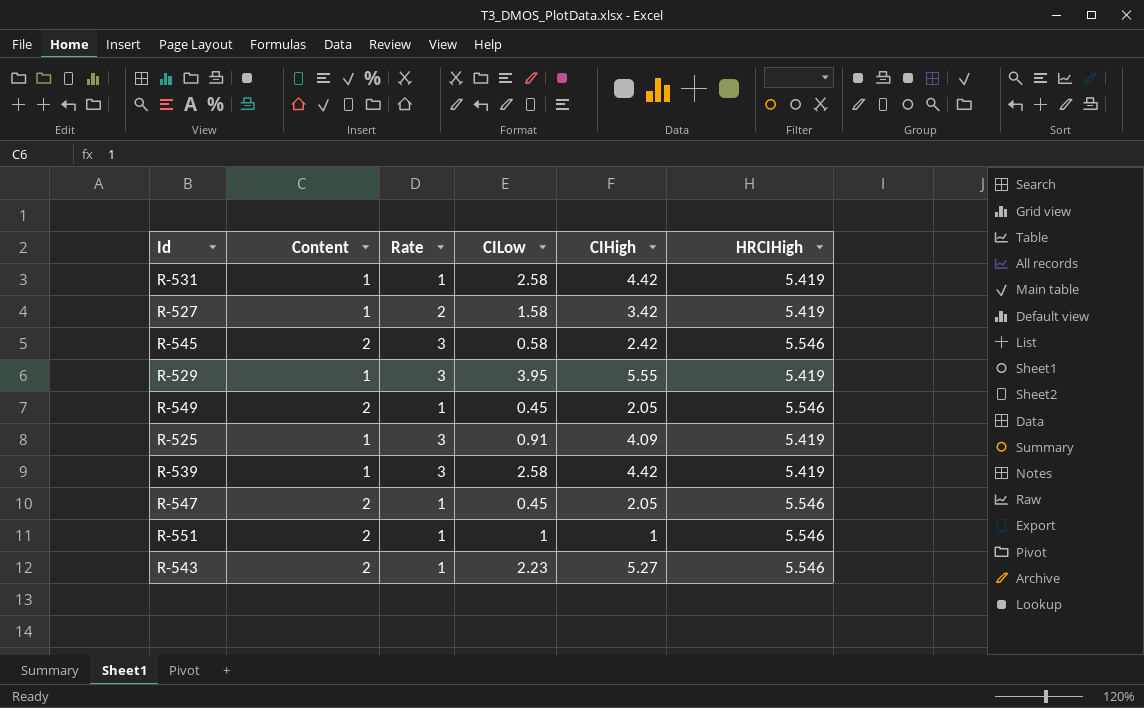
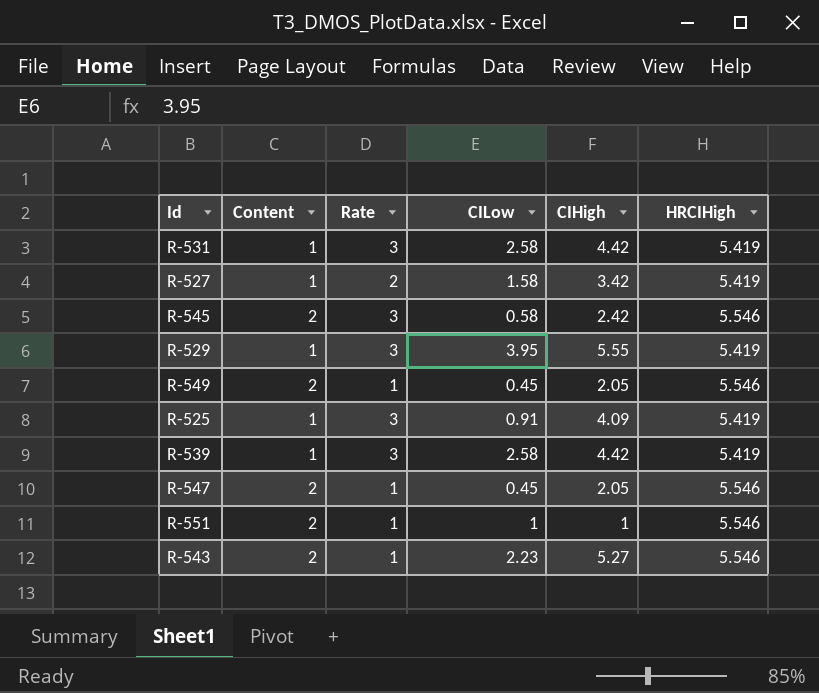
R-531 | Rate: 1 -> 3

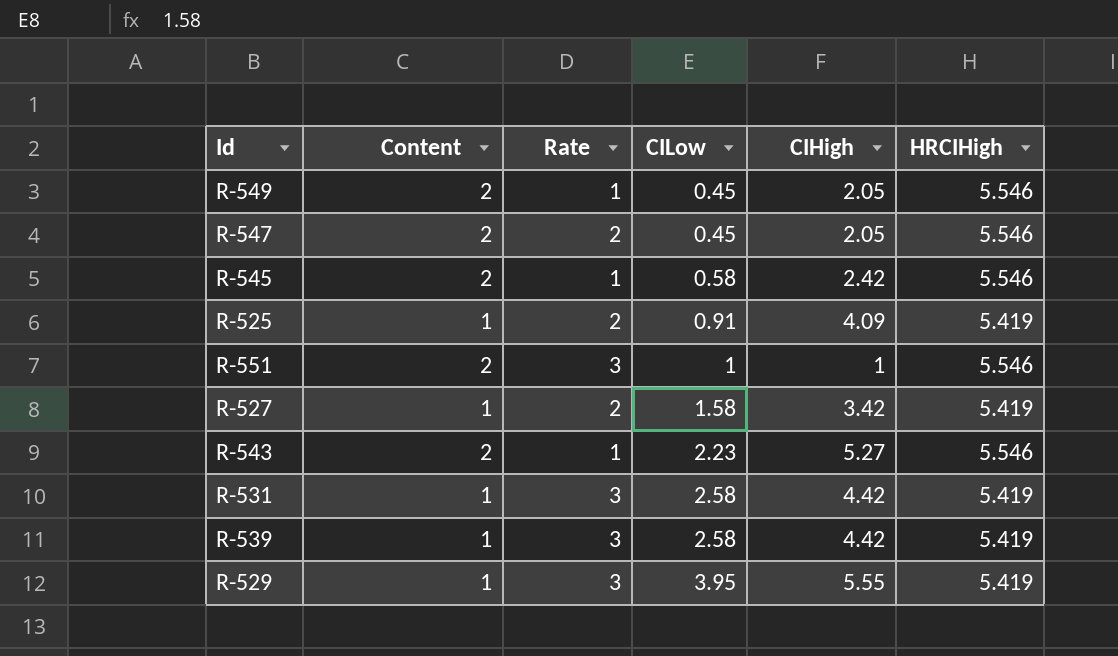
row order: none -> CILow ascending
R-547 | Rate: 1 -> 2
R-545 | Rate: 3 -> 1
R-525 | Rate: 3 -> 2
R-551 | Rate: 1 -> 3

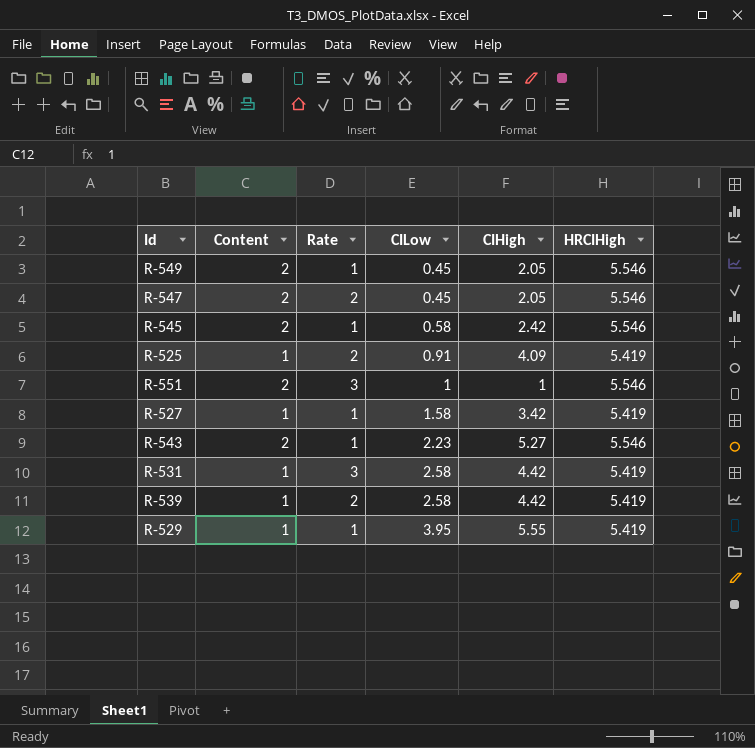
R-527 | Rate: 2 -> 1
R-539 | Rate: 3 -> 2
R-529 | Rate: 3 -> 1

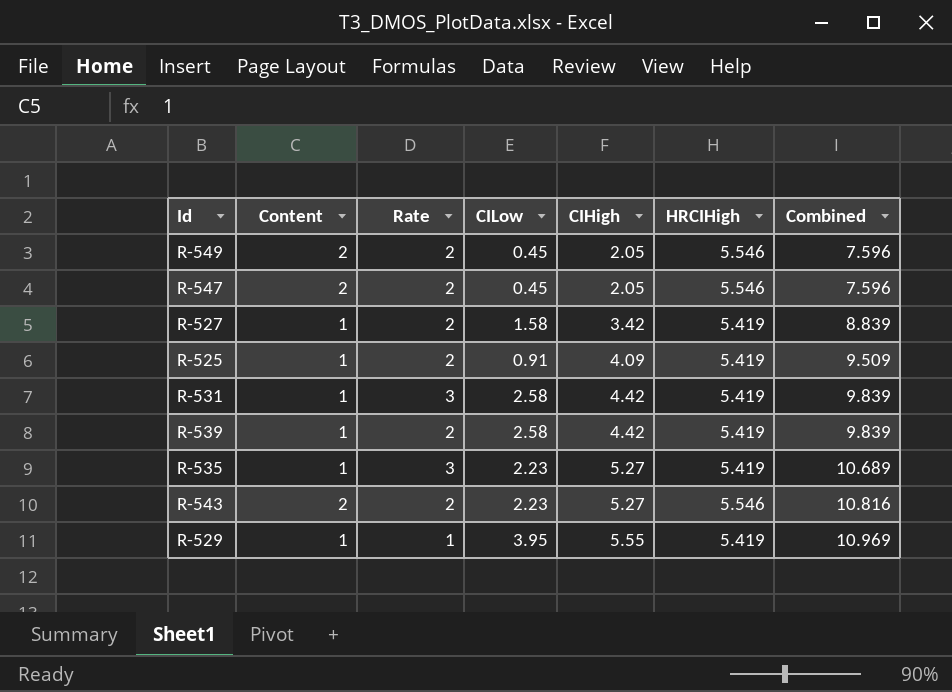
row order: CILow ascending -> CIHigh ascending
column Combined | formula: none -> [CIHigh] + [HRCIHigh]
row R-545: 2 | 1 | 0.58 | 2.42 | 5.546 -> none
row R-551: 2 | 3 | 1 | 1 | 5.546 -> none
R-549 | Rate: 1 -> 2
R-527 | Rate: 1 -> 2
row R-535: none -> 1 | 3 | 2.23 | 5.27 | 5.419 | 10.689
R-543 | Rate: 1 -> 2

